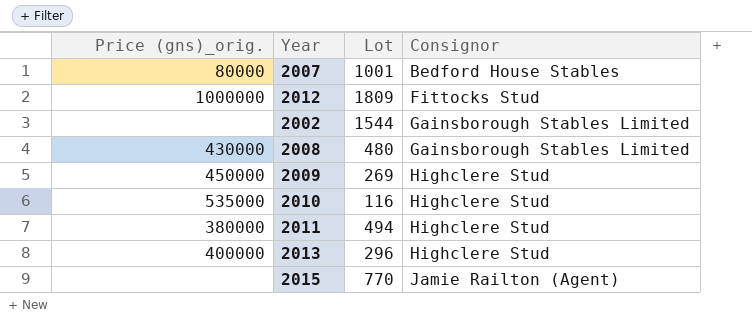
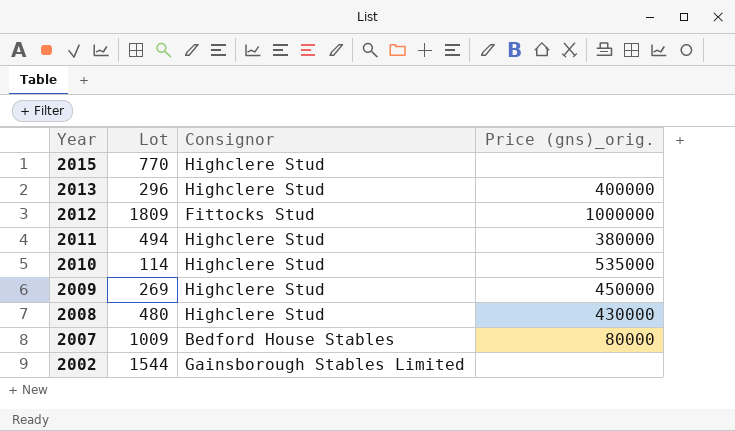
row order: Consignor ascending -> Year descending
column Price (gns)_orig. | position: 1 -> 4
2015 | Consignor: Jamie Railton (Agent) -> Highclere Stud
2010 | Lot: 116 -> 114
2008 | Consignor: Gainsborough Stables Limited -> Highclere Stud
2007 | Lot: 1001 -> 1009

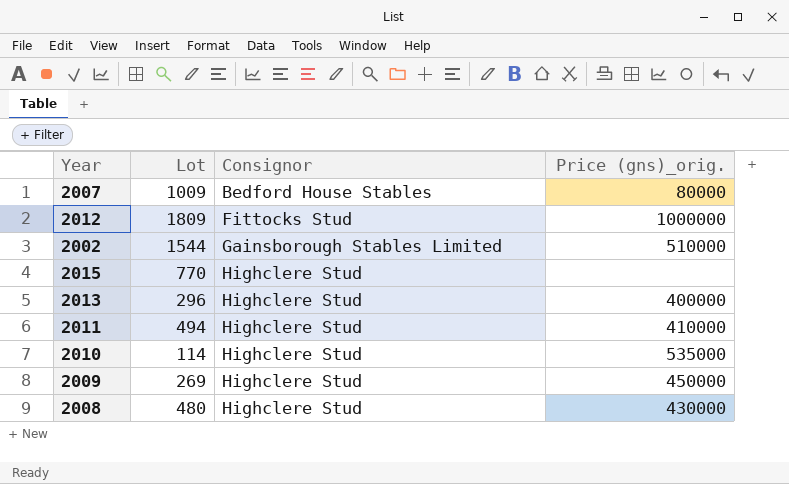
row order: Year descending -> Consignor ascending
2002 | Price (gns)_orig.: none -> 510000
2011 | Price (gns)_orig.: 380000 -> 410000

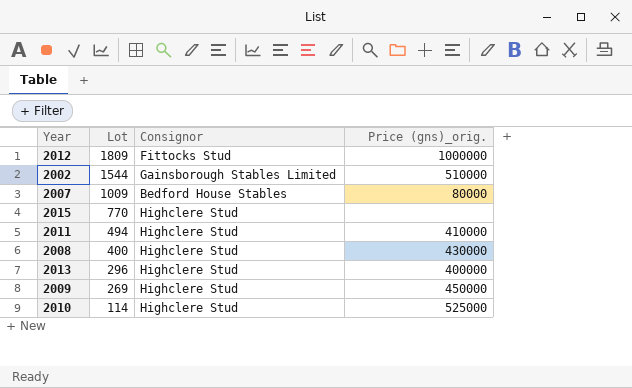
row order: Consignor ascending -> Lot descending
2008 | Lot: 480 -> 400
2010 | Price (gns)_orig.: 535000 -> 525000

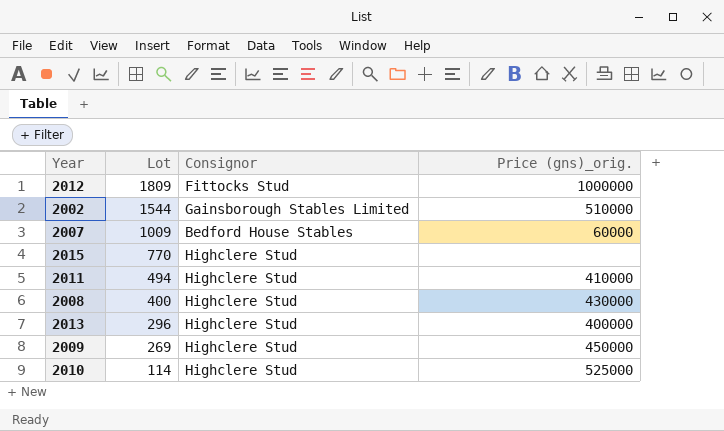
2007 | Price (gns)_orig.: 80000 -> 60000

